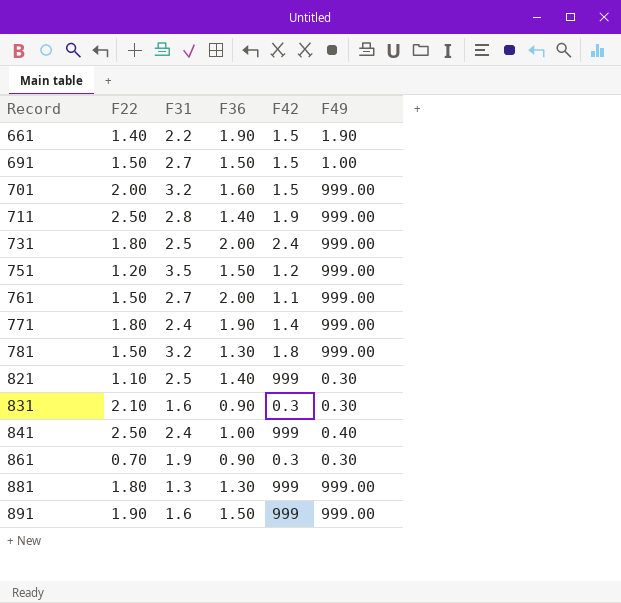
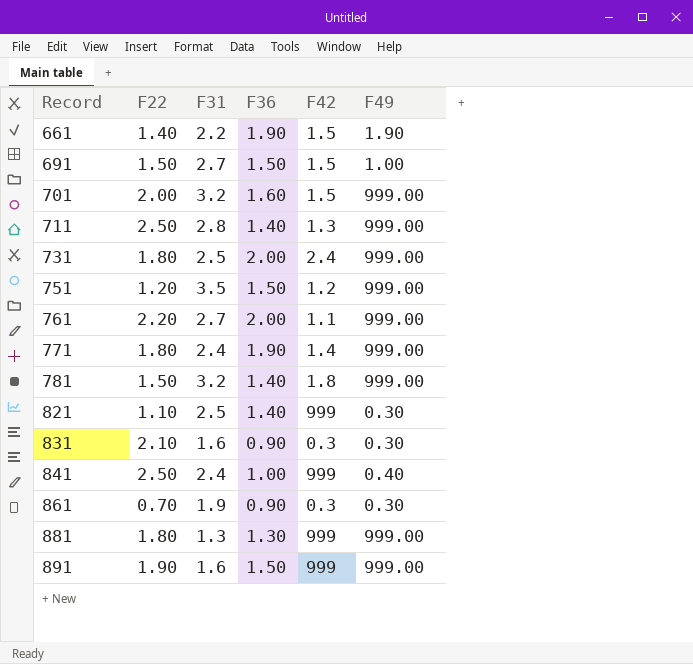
711 | F42: 1.9 -> 1.3
761 | F22: 1.50 -> 2.20
781 | F36: 1.30 -> 1.40

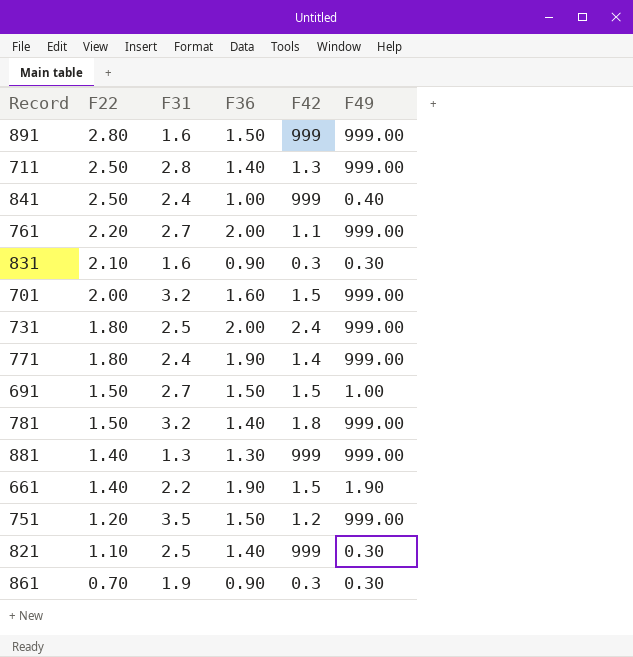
row order: Record ascending -> F22 descending
891 | F22: 1.90 -> 2.80
881 | F22: 1.80 -> 1.40

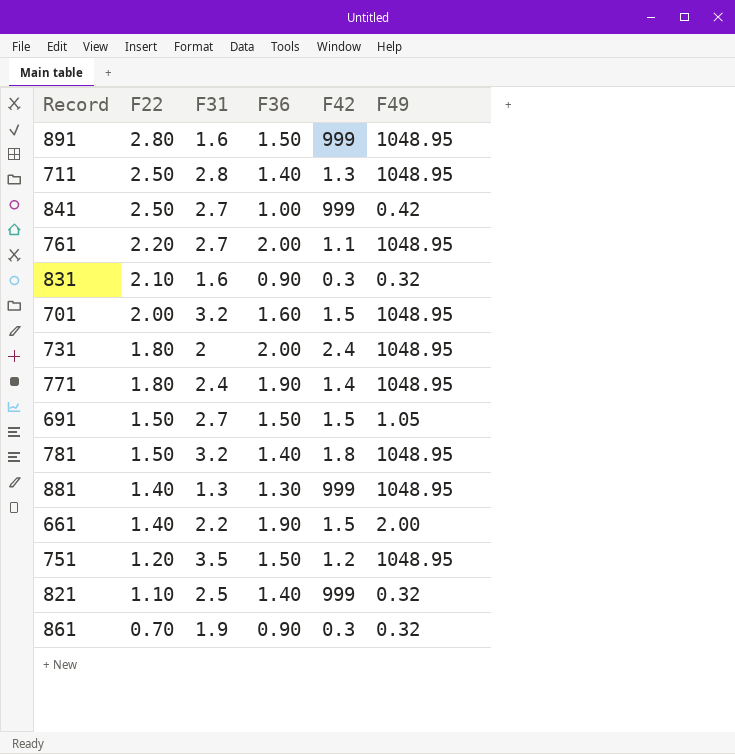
891 | F49: 999.00 -> 1048.95
711 | F49: 999.00 -> 1048.95
841 | F31: 2.4 -> 2.7
841 | F49: 0.40 -> 0.42
761 | F49: 999.00 -> 1048.95
831 | F49: 0.30 -> 0.32
701 | F49: 999.00 -> 1048.95
731 | F31: 2.5 -> 2
731 | F49: 999.00 -> 1048.95
771 | F49: 999.00 -> 1048.95
691 | F49: 1.00 -> 1.05
781 | F49: 999.00 -> 1048.95
881 | F49: 999.00 -> 1048.95
661 | F49: 1.90 -> 2.00
751 | F49: 999.00 -> 1048.95
821 | F49: 0.30 -> 0.32
861 | F49: 0.30 -> 0.32

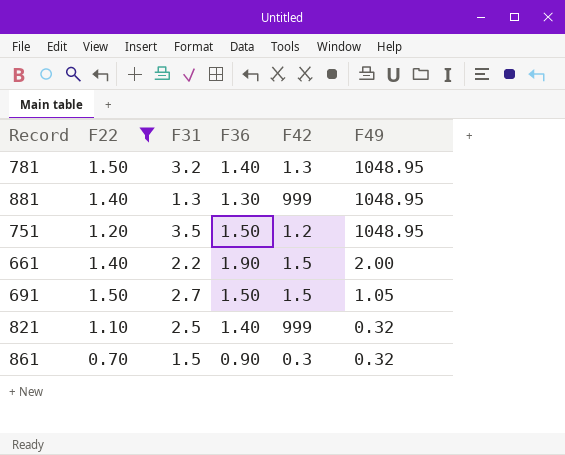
filter: none -> F22 <= 1.50
row order: F22 descending -> F49 descending
781 | F42: 1.8 -> 1.3
861 | F31: 1.9 -> 1.5

